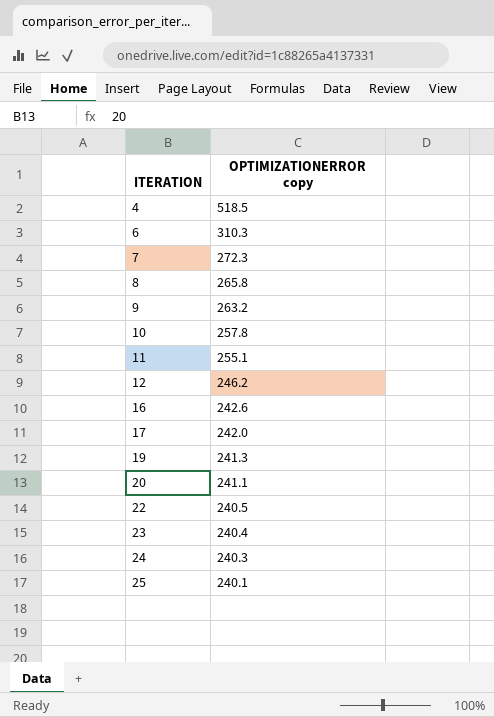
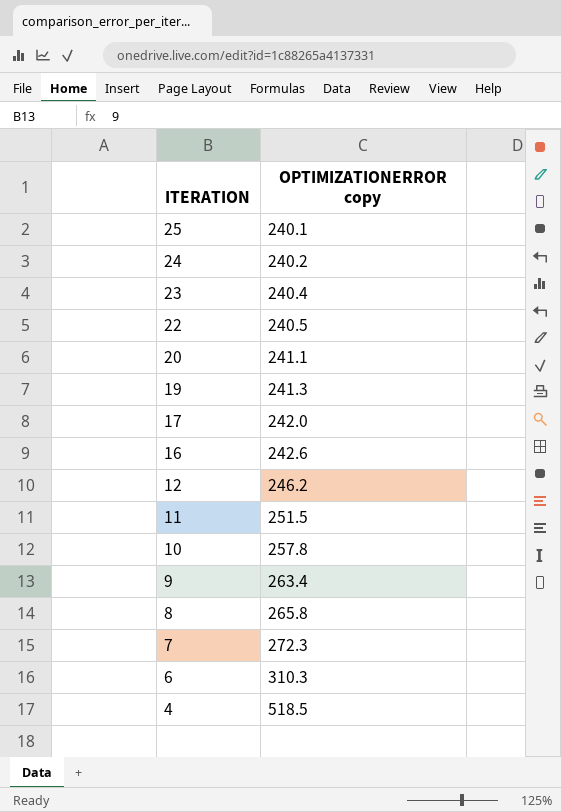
row order: ITERATION ascending -> ITERATION descending
24 | OPTIMIZATIONERROR copy: 240.3 -> 240.2
11 | OPTIMIZATIONERROR copy: 255.1 -> 251.5
9 | OPTIMIZATIONERROR copy: 263.2 -> 263.4

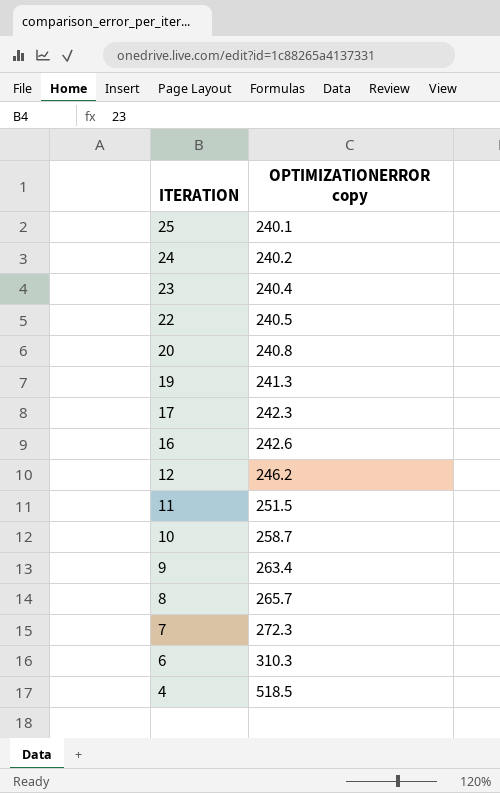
20 | OPTIMIZATIONERROR copy: 241.1 -> 240.8
17 | OPTIMIZATIONERROR copy: 242.0 -> 242.3
10 | OPTIMIZATIONERROR copy: 257.8 -> 258.7
8 | OPTIMIZATIONERROR copy: 265.8 -> 265.7

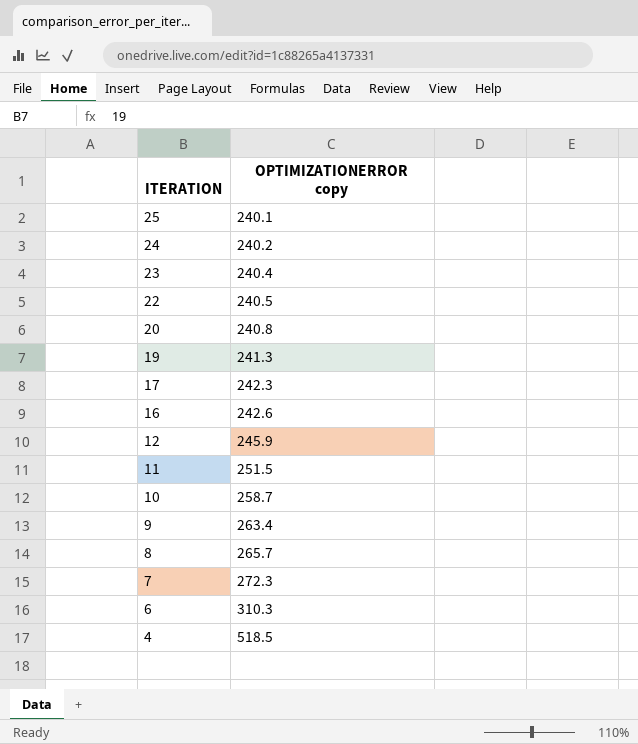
12 | OPTIMIZATIONERROR copy: 246.2 -> 245.9

